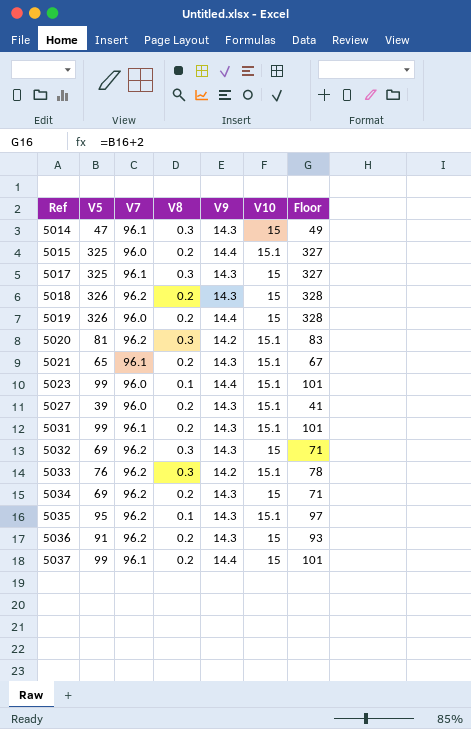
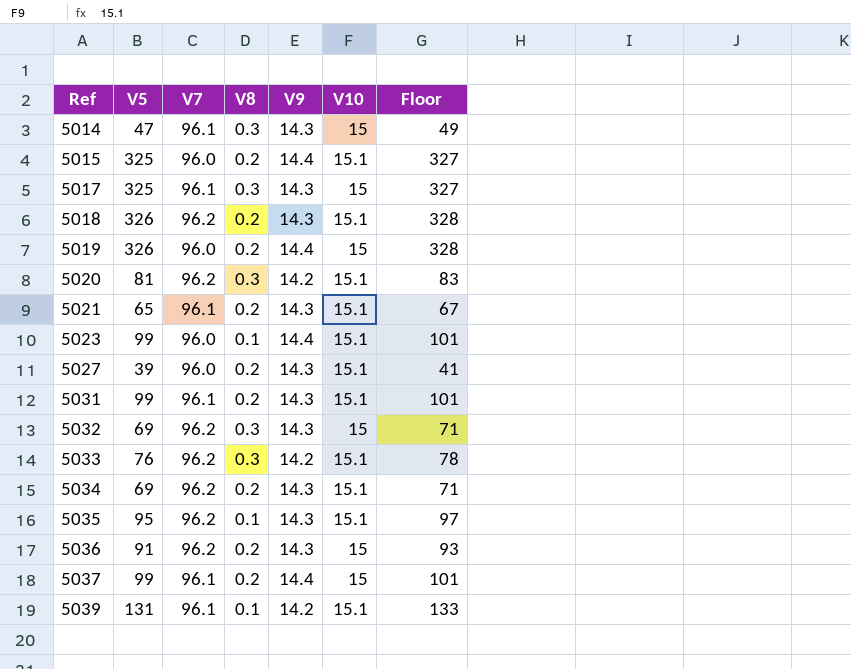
5018 | V10: 15 -> 15.1
5034 | V10: 15 -> 15.1
row 5039: none -> 131 | 96.1 | 0.1 | 14.2 | 15.1 | 133

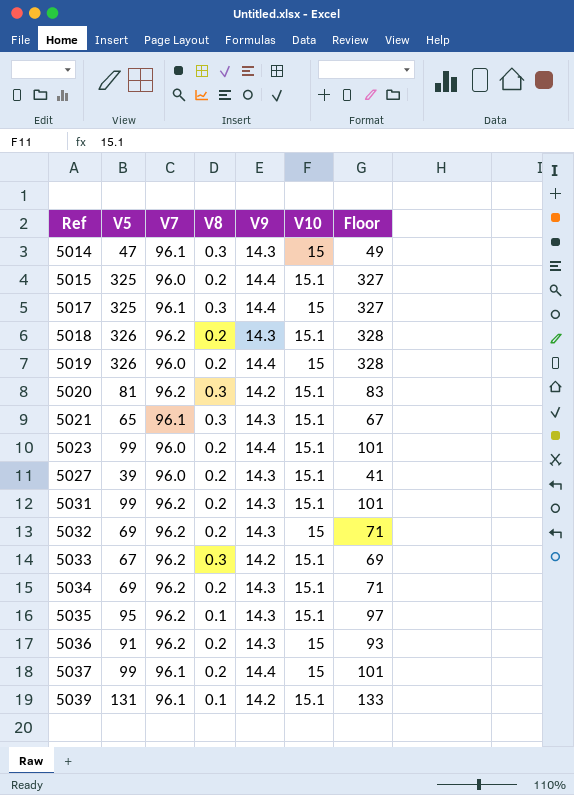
5017 | V9: 14.3 -> 14.4
5021 | V8: 0.2 -> 0.3
5023 | V8: 0.1 -> 0.2
5031 | V7: 96.1 -> 96.2
5032 | V8: 0.3 -> 0.2
5033 | V5: 76 -> 67
5033 | Floor: 78 -> 69

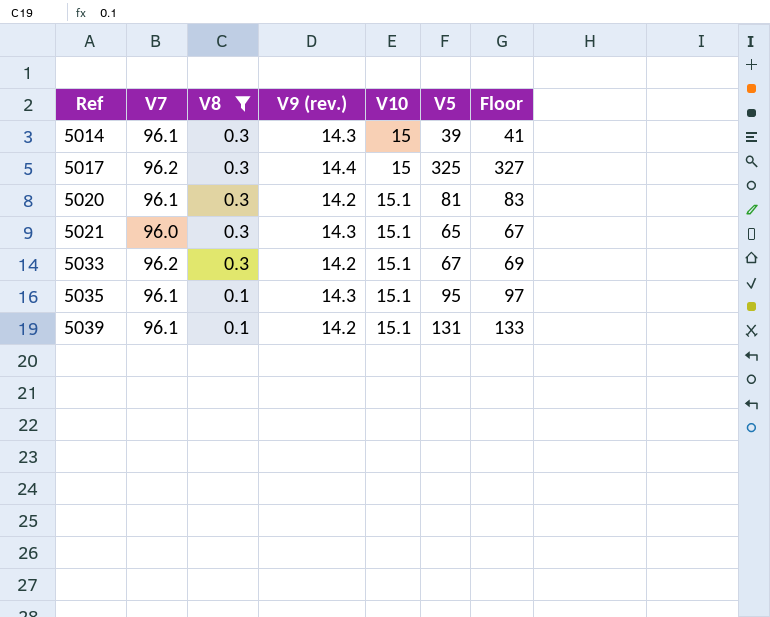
filter: none -> V8 != 0.2
column name: V9 -> V9 (rev.)
column V5 | position: 2 -> 6
5014 | V5: 47 -> 39
5014 | Floor: 49 -> 41
5017 | V7: 96.1 -> 96.2
5020 | V7: 96.2 -> 96.1
5021 | V7: 96.1 -> 96.0
5035 | V7: 96.2 -> 96.1

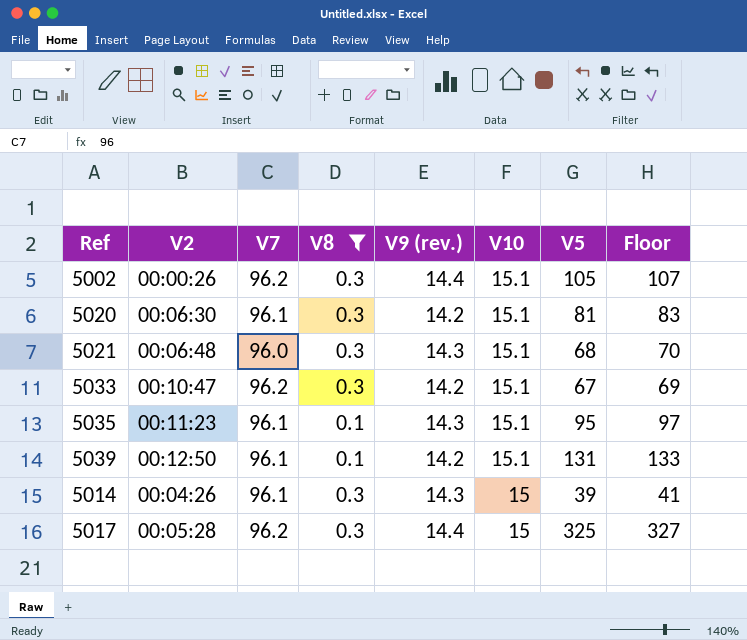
row order: Ref ascending -> V10 descending
column V2 | position: none -> 2
row 5002: none -> 00:00:26 | 96.2 | 0.3 | 14.4 | 15.1 | 105 | 107
5021 | V5: 65 -> 68
5021 | Floor: 67 -> 70

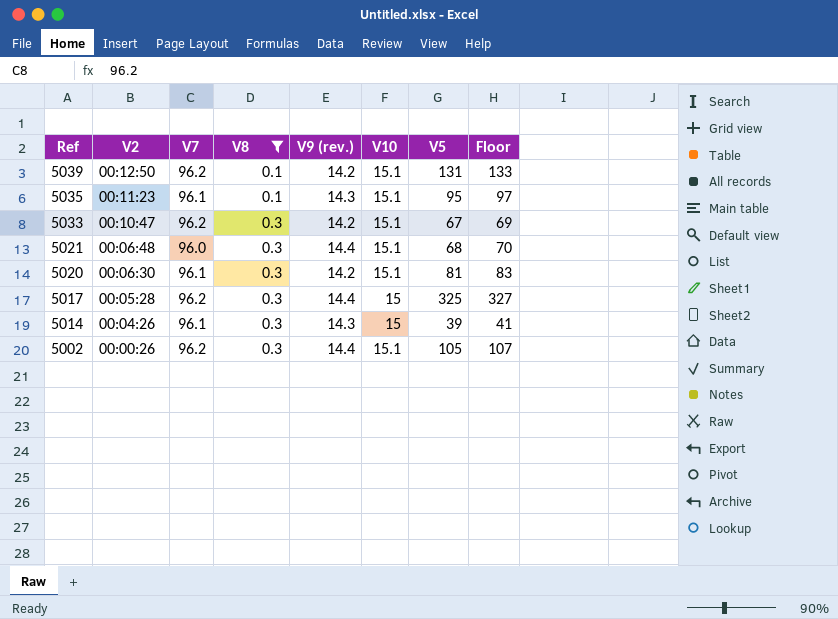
row order: V10 descending -> Ref descending
5039 | V7: 96.1 -> 96.2
5021 | V9 (rev.): 14.3 -> 14.4

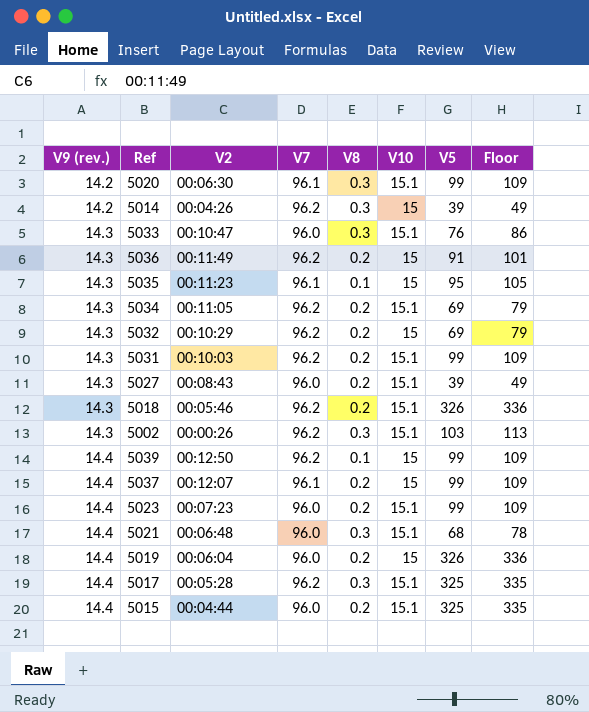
filter: V8 != 0.2 -> none
row order: Ref descending -> V9 (rev.) ascending
column V9 (rev.) | position: 5 -> 1
column Floor | formula: [V5] + 2 -> [V5] + 10
5020 | V5: 81 -> 99
5014 | V9 (rev.): 14.3 -> 14.2
5014 | V7: 96.1 -> 96.2
5033 | V9 (rev.): 14.2 -> 14.3
5033 | V7: 96.2 -> 96.0
5033 | V5: 67 -> 76
5035 | V10: 15.1 -> 15
5002 | V9 (rev.): 14.4 -> 14.3
5002 | V5: 105 -> 103
5039 | V9 (rev.): 14.2 -> 14.4
5039 | V10: 15.1 -> 15
5039 | V5: 131 -> 99
5017 | V10: 15 -> 15.1

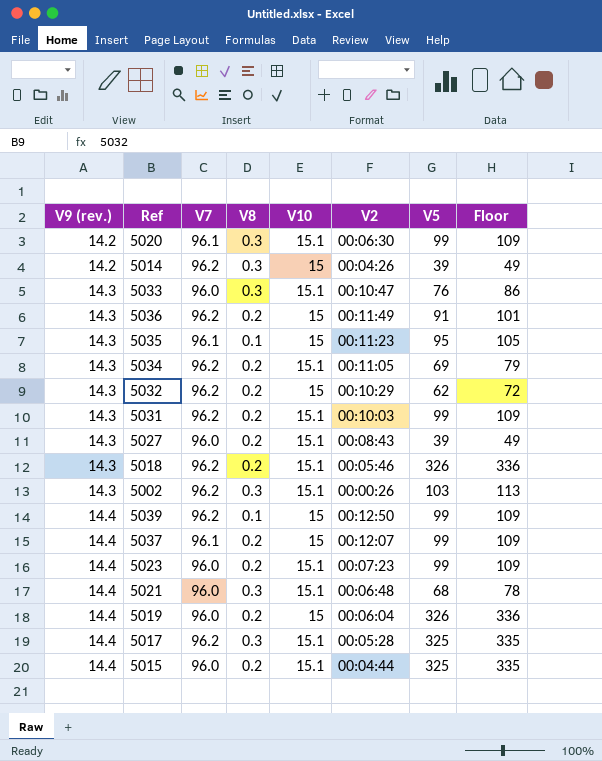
column V2 | position: 3 -> 6
5032 | V5: 69 -> 62
5032 | Floor: 79 -> 72

